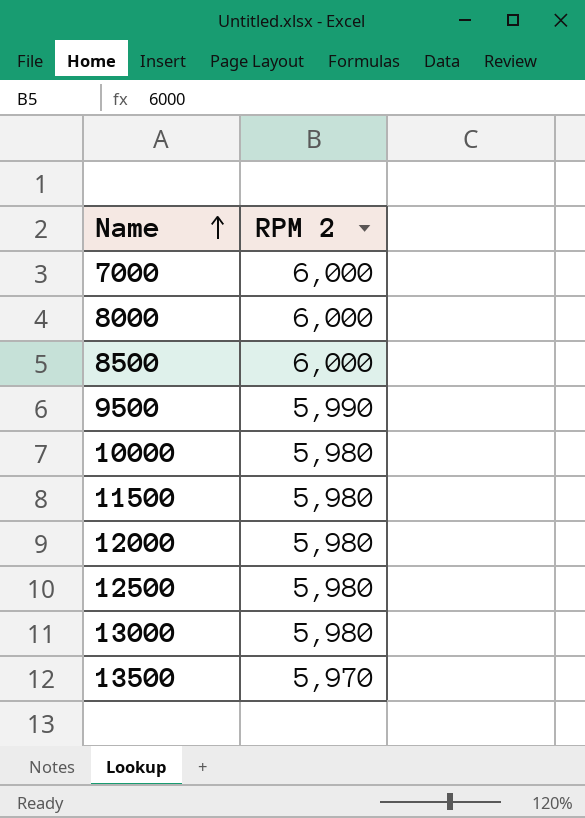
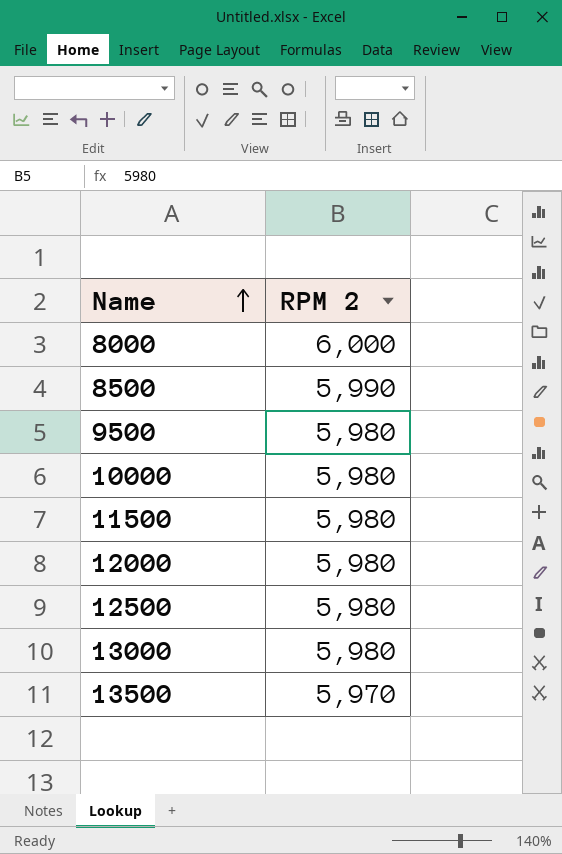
row 7000: 6,000 -> none
8500 | RPM 2: 6,000 -> 5,990
9500 | RPM 2: 5,990 -> 5,980

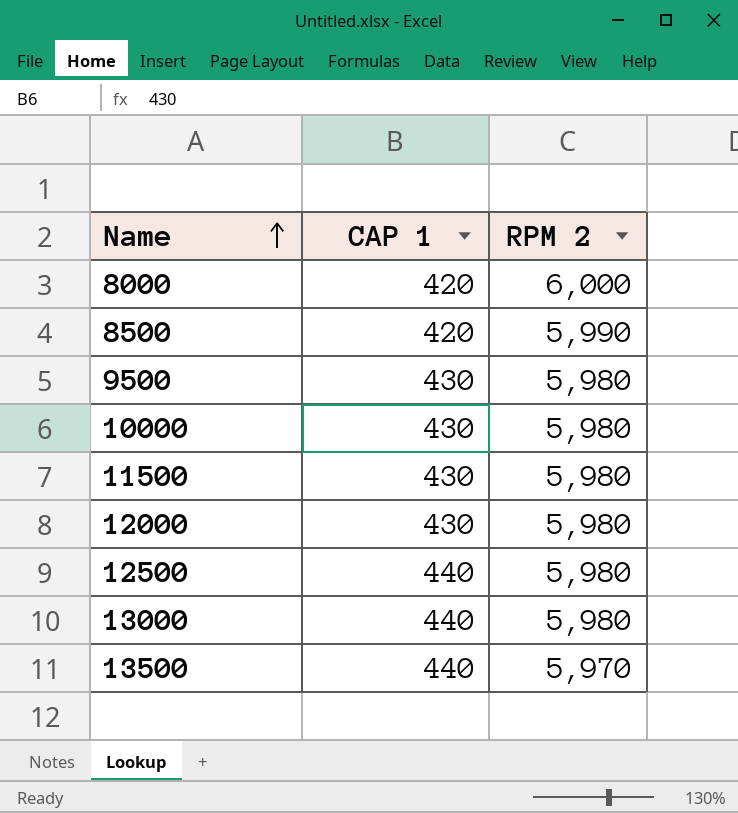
column CAP 1 | position: none -> 2

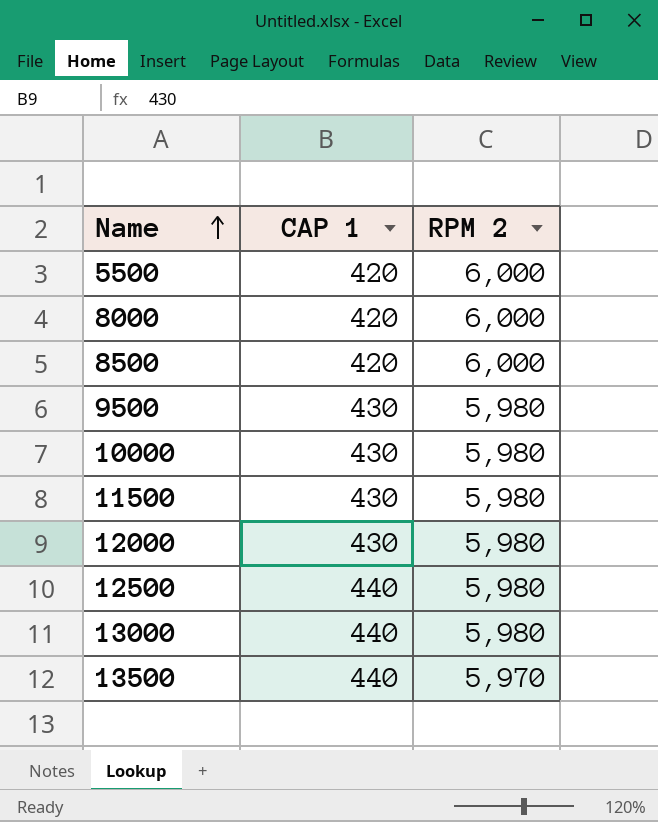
row 5500: none -> 420 | 6,000
8500 | RPM 2: 5,990 -> 6,000

